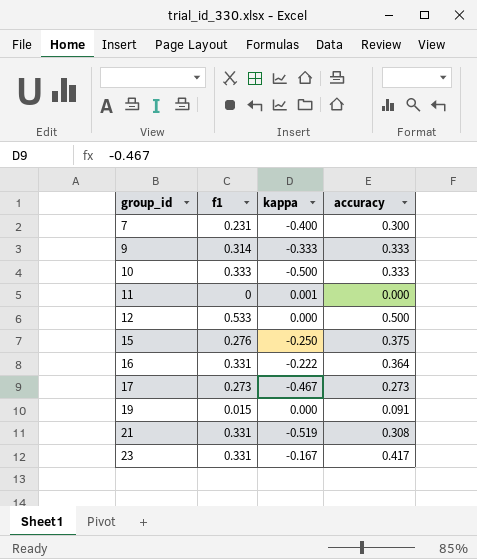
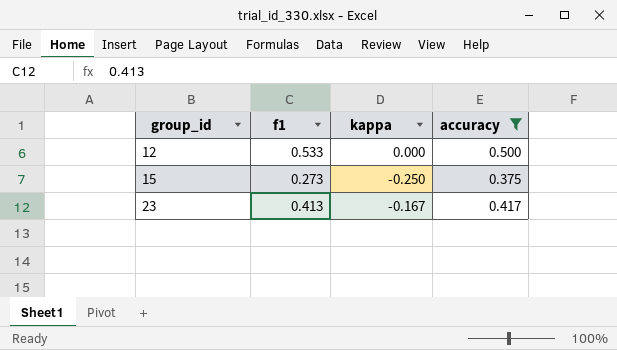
filter: none -> accuracy >= 0.375
15 | f1: 0.276 -> 0.273
23 | f1: 0.331 -> 0.413

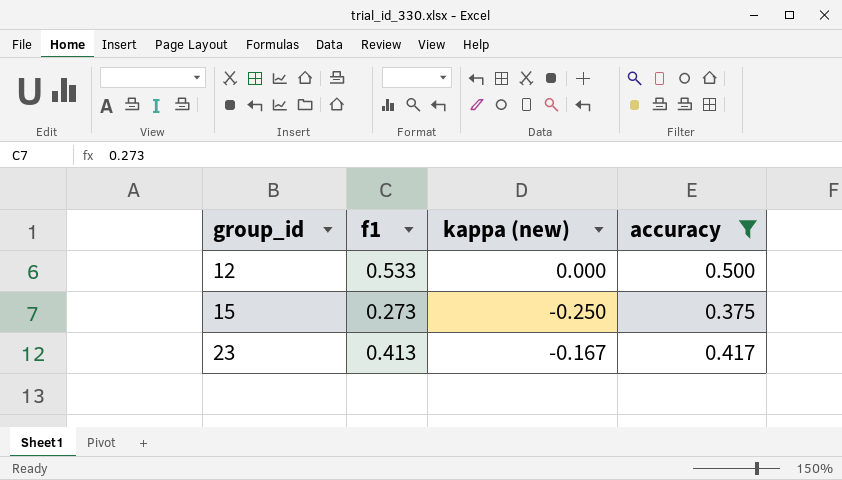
column name: kappa -> kappa (new)

